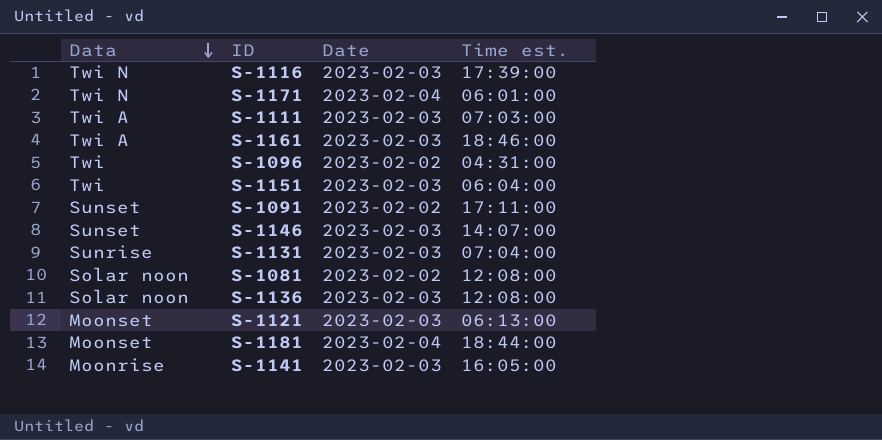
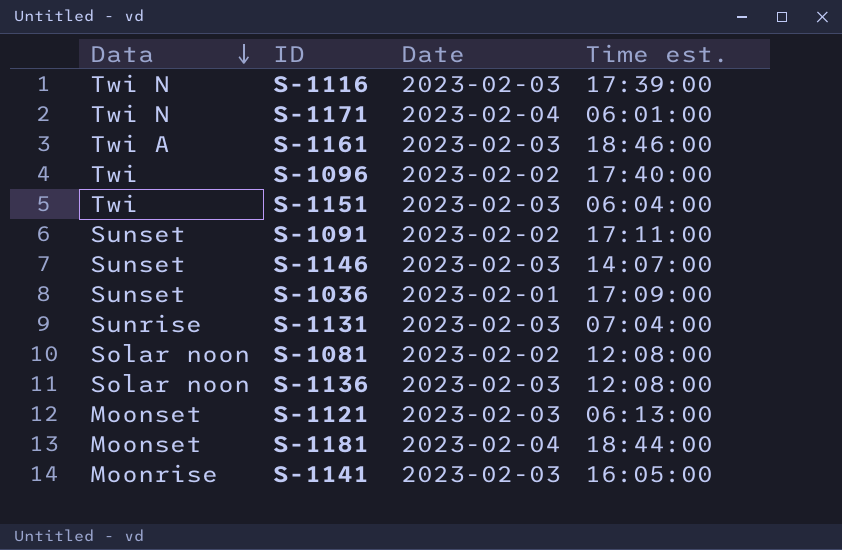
row S-1111: Twi A | 2023-02-03 | 07:03:00 -> none
S-1096 | Time est.: 04:31:00 -> 17:40:00
row S-1036: none -> Sunset | 2023-02-01 | 17:09:00

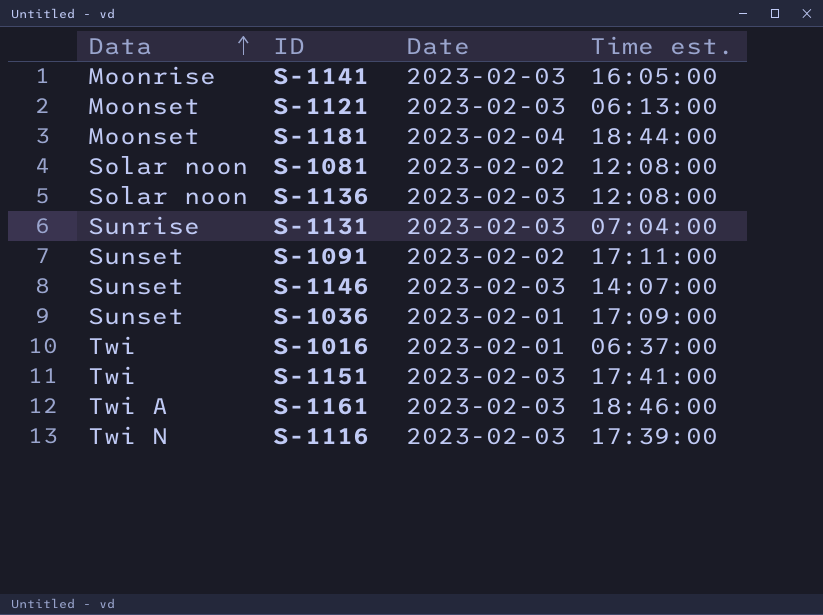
row order: Data descending -> Data ascending
row S-1171: Twi N | 2023-02-04 | 06:01:00 -> none
row S-1096: Twi | 2023-02-02 | 17:40:00 -> none
row S-1016: none -> Twi | 2023-02-01 | 06:37:00
S-1151 | Time est.: 06:04:00 -> 17:41:00

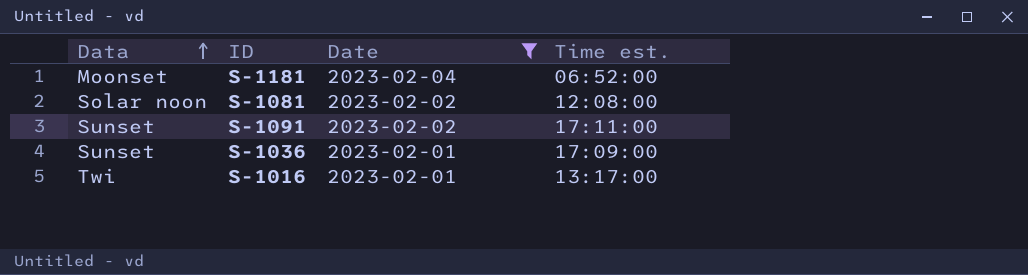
filter: none -> Date != 2023-02-03
S-1181 | Time est.: 18:44:00 -> 06:52:00
S-1016 | Time est.: 06:37:00 -> 13:17:00

